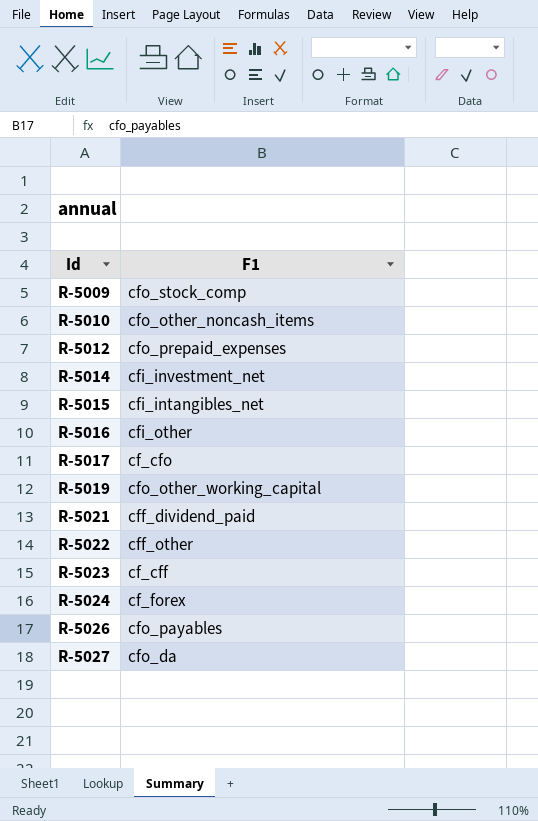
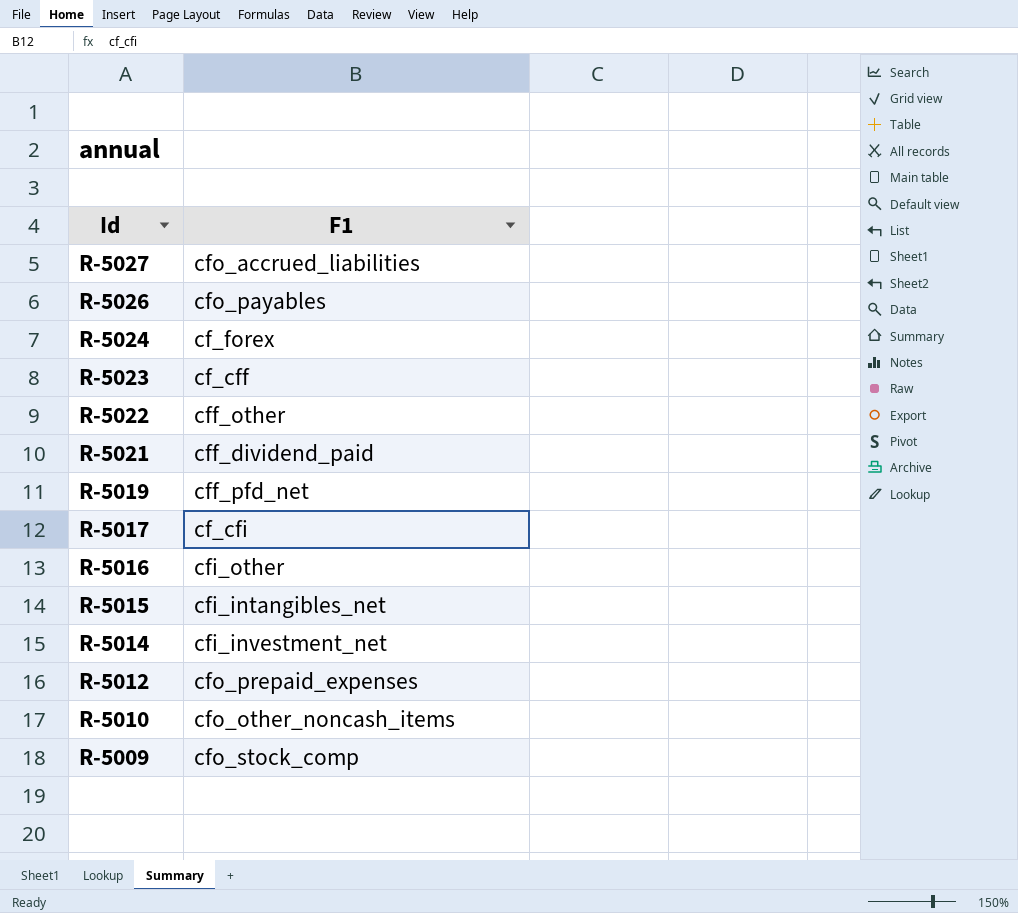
row order: Id ascending -> Id descending
R-5027 | F1: cfo_da -> cfo_accrued_liabilities
R-5019 | F1: cfo_other_working_capital -> cff_pfd_net
R-5017 | F1: cf_cfo -> cf_cfi

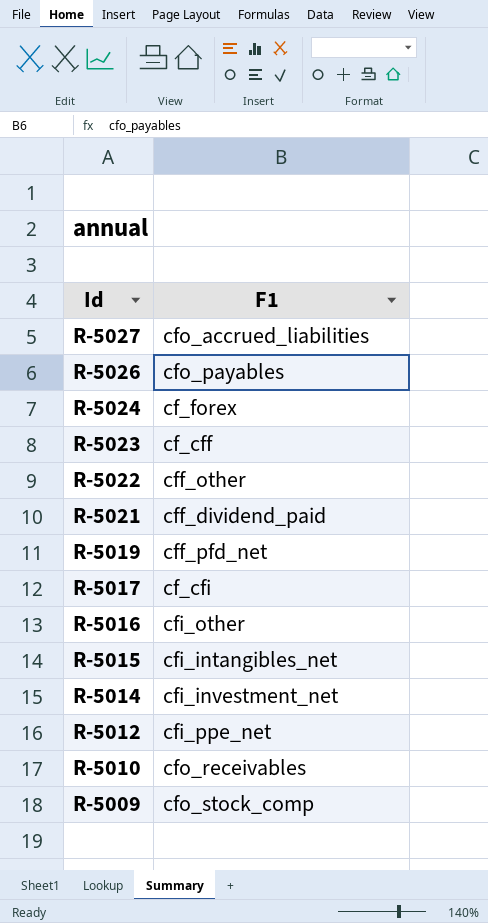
R-5012 | F1: cfo_prepaid_expenses -> cfi_ppe_net
R-5010 | F1: cfo_other_noncash_items -> cfo_receivables

